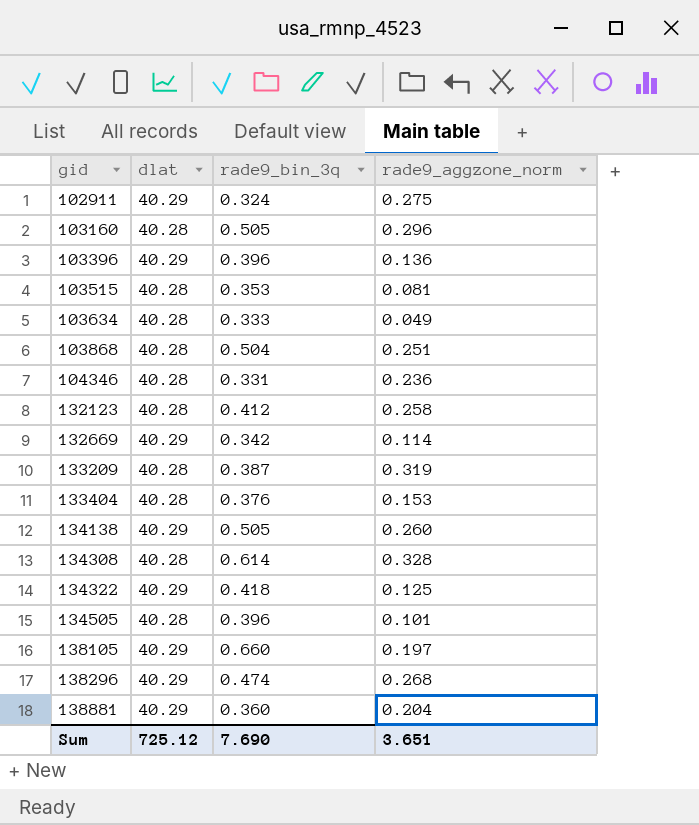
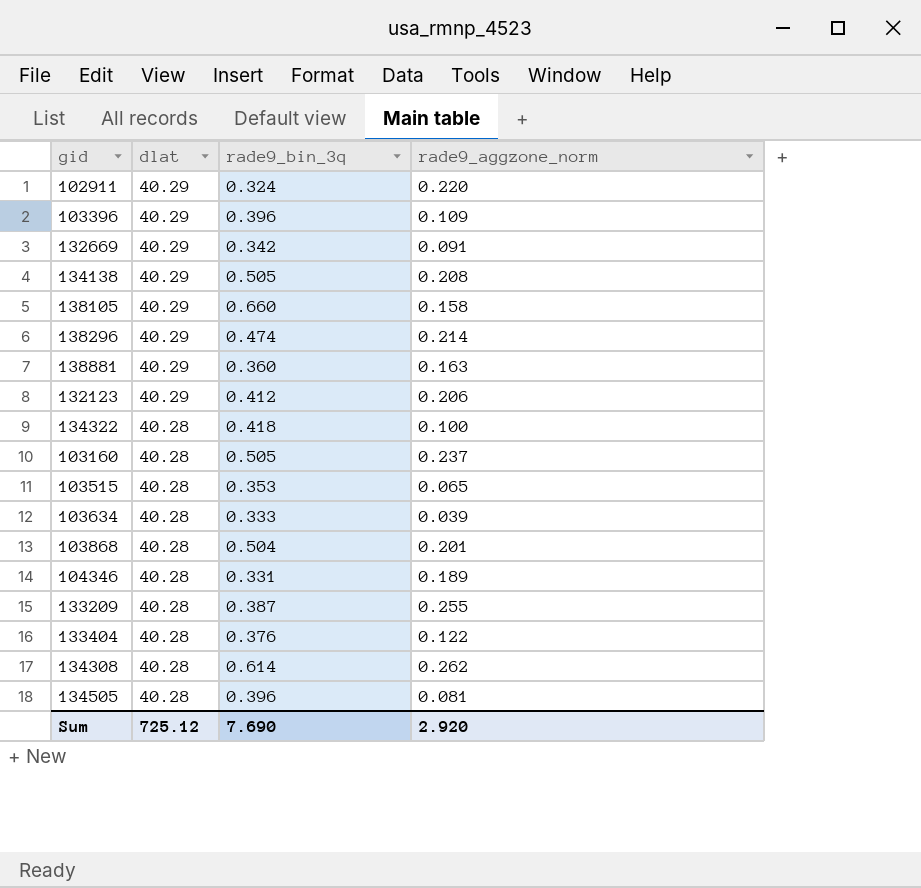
row order: gid ascending -> dlat descending
102911 | rade9_aggzone_norm: 0.275 -> 0.220
103396 | rade9_aggzone_norm: 0.136 -> 0.109
132669 | rade9_aggzone_norm: 0.114 -> 0.091
134138 | rade9_aggzone_norm: 0.260 -> 0.208
138105 | rade9_aggzone_norm: 0.197 -> 0.158
138296 | rade9_aggzone_norm: 0.268 -> 0.214
138881 | rade9_aggzone_norm: 0.204 -> 0.163
132123 | dlat: 40.28 -> 40.29
132123 | rade9_aggzone_norm: 0.258 -> 0.206
134322 | dlat: 40.29 -> 40.28
134322 | rade9_aggzone_norm: 0.125 -> 0.100
103160 | rade9_aggzone_norm: 0.296 -> 0.237
103515 | rade9_aggzone_norm: 0.081 -> 0.065
103634 | rade9_aggzone_norm: 0.049 -> 0.039
103868 | rade9_aggzone_norm: 0.251 -> 0.201
104346 | rade9_aggzone_norm: 0.236 -> 0.189
133209 | rade9_aggzone_norm: 0.319 -> 0.255
133404 | rade9_aggzone_norm: 0.153 -> 0.122
134308 | rade9_aggzone_norm: 0.328 -> 0.262
134505 | rade9_aggzone_norm: 0.101 -> 0.081
Sum | rade9_aggzone_norm: 3.651 -> 2.920

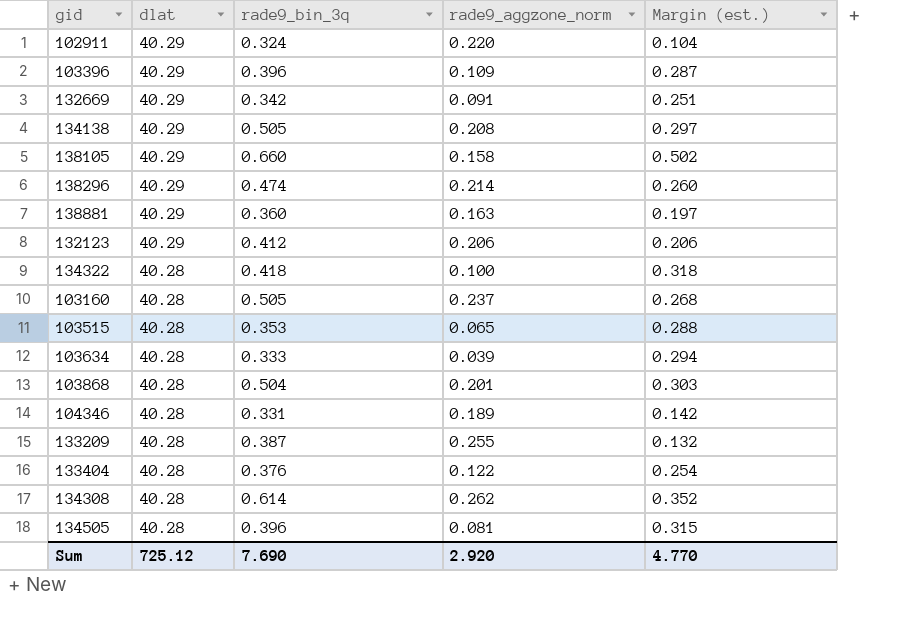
column Margin (est.) | formula: none -> [rade9_bin_3q] - [rade9_aggzone_norm]

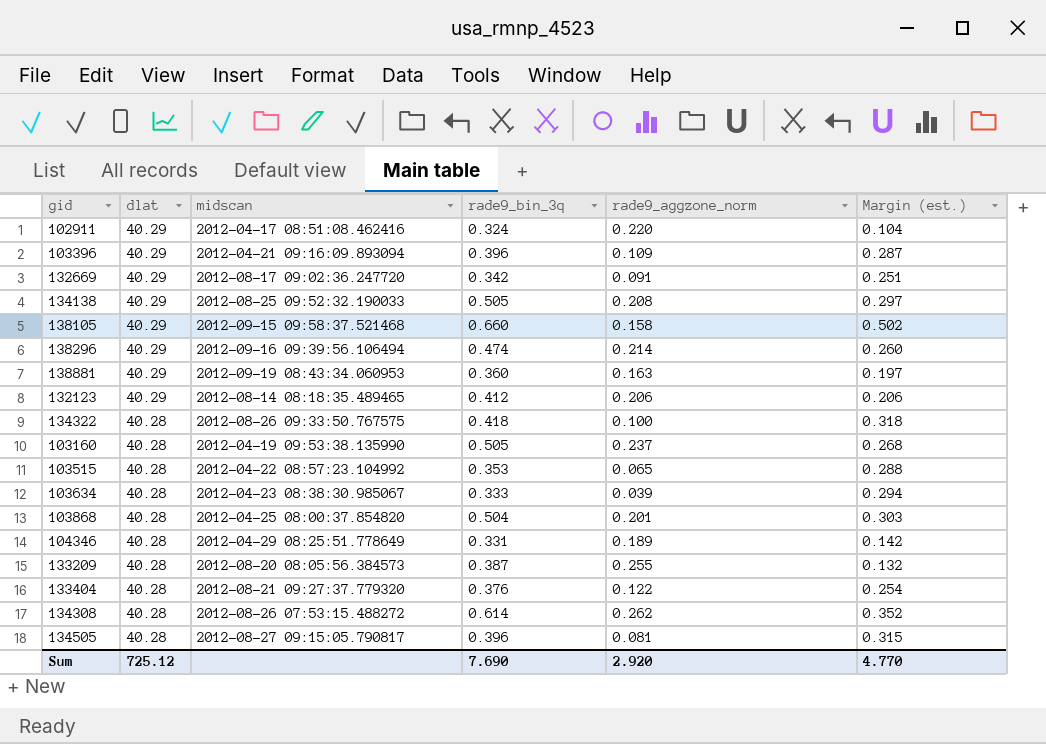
column midscan | position: none -> 3

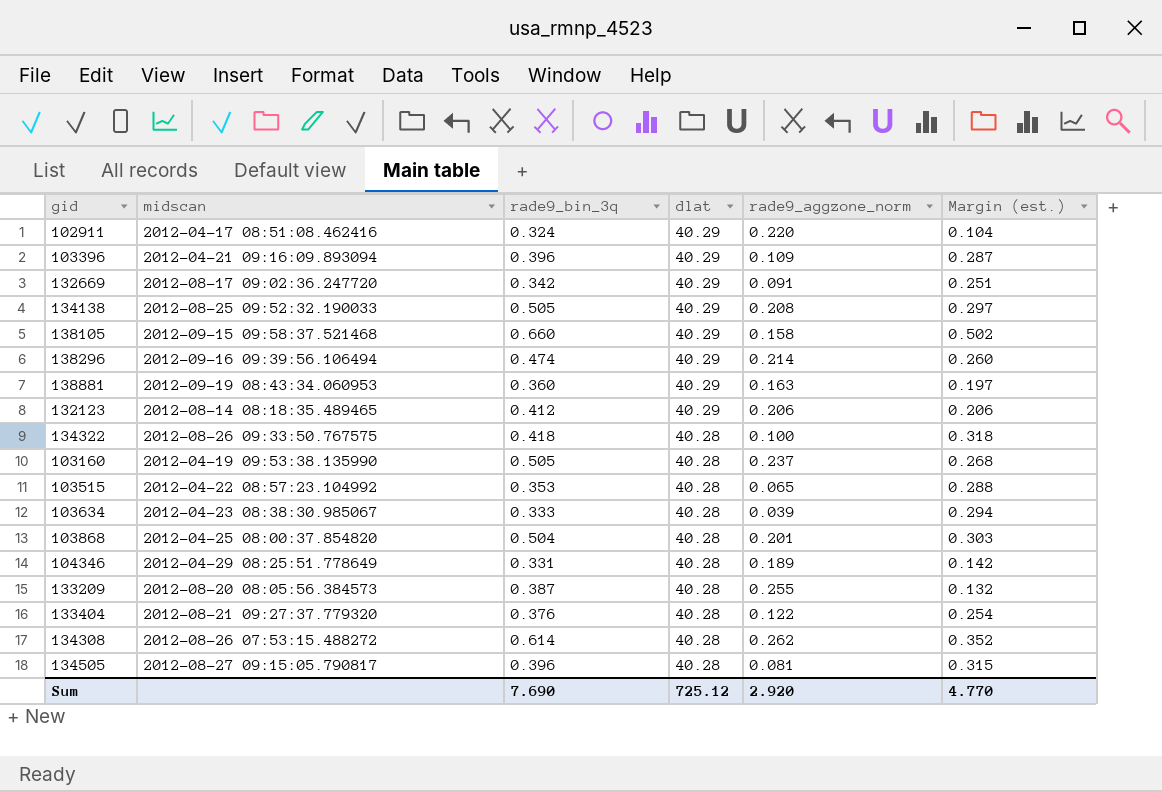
column dlat | position: 2 -> 4

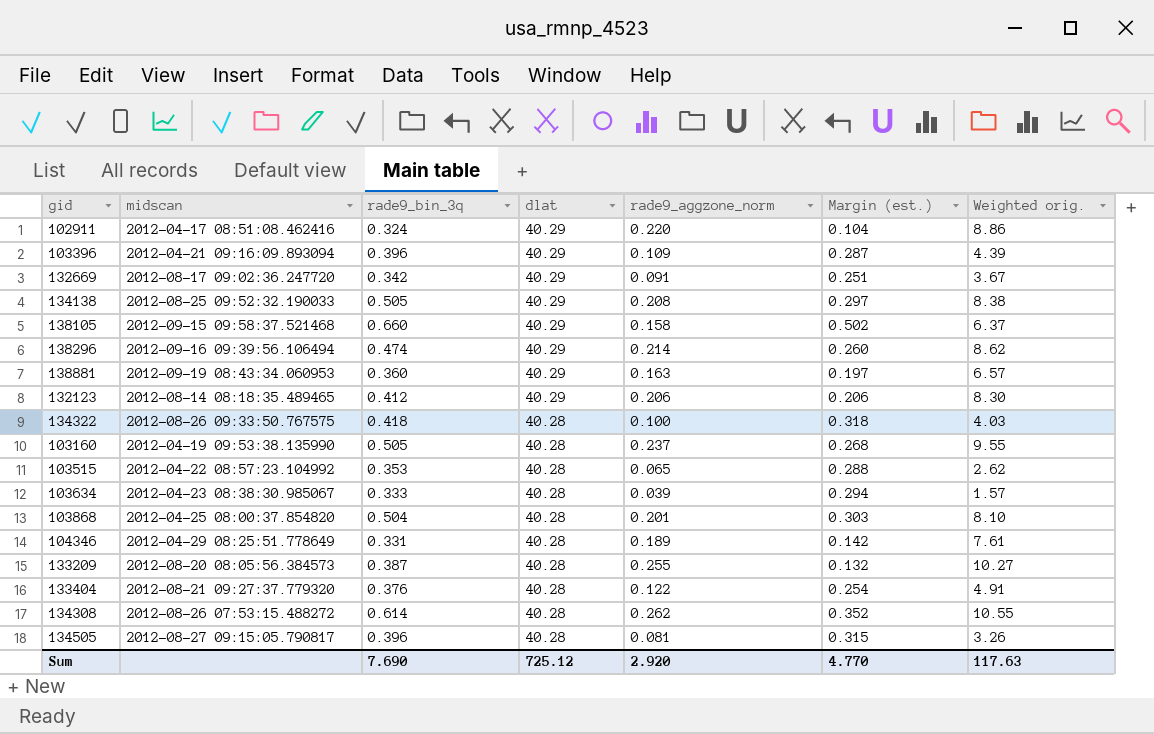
column Weighted orig. | formula: none -> [dlat] * [rade9_aggzone_norm]

